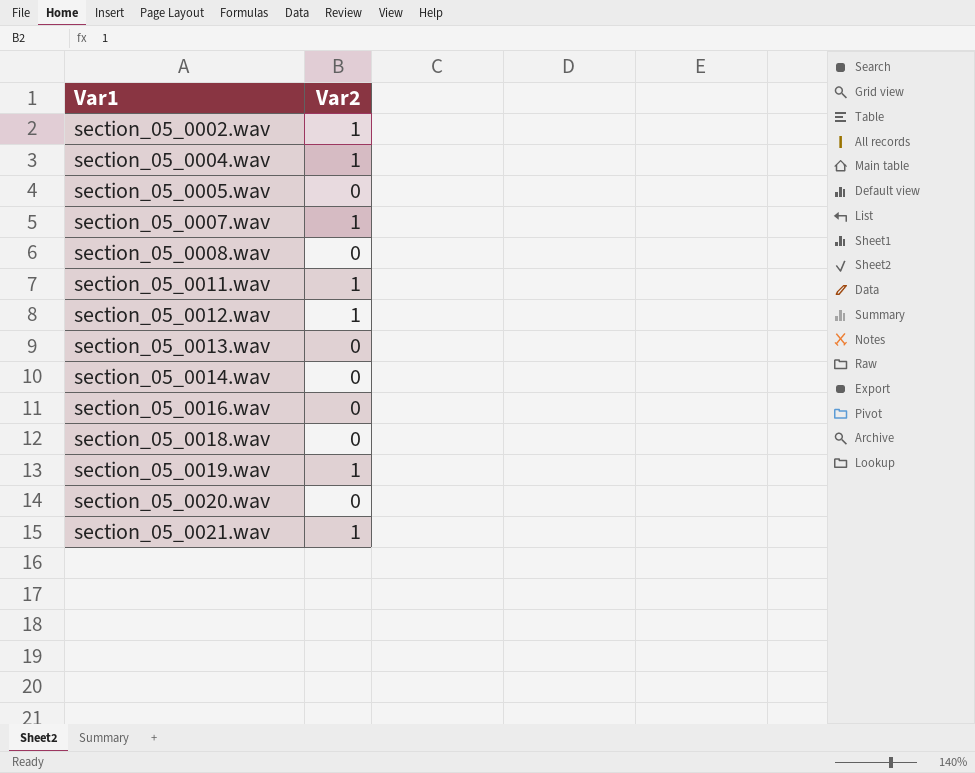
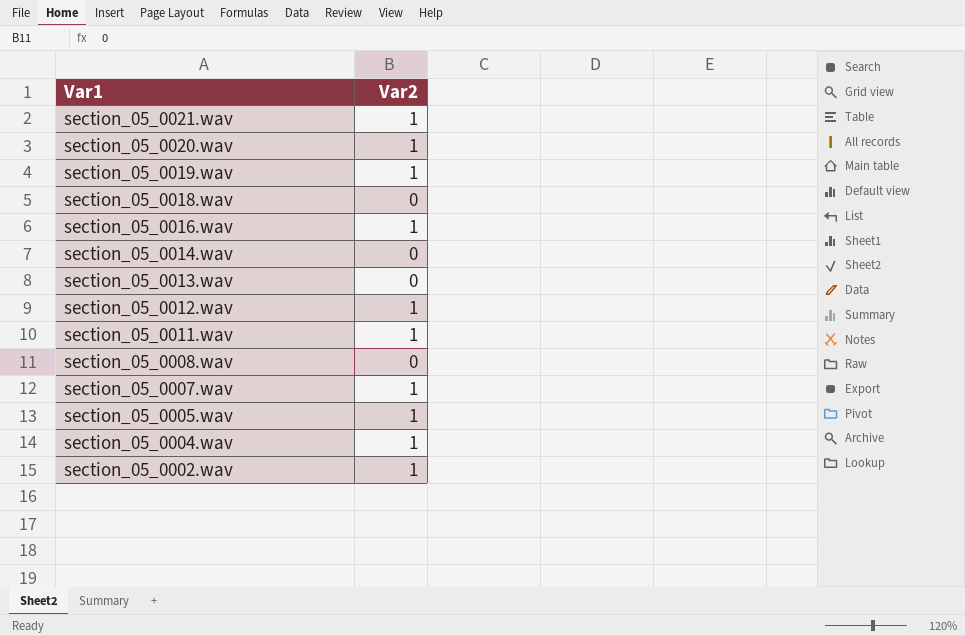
row order: Var1 ascending -> Var1 descending
section_05_0020.wav | Var2: 0 -> 1
section_05_0016.wav | Var2: 0 -> 1
section_05_0005.wav | Var2: 0 -> 1

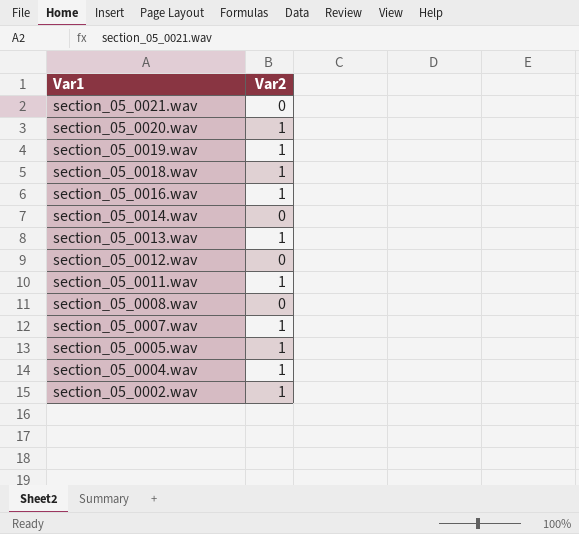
section_05_0021.wav | Var2: 1 -> 0
section_05_0018.wav | Var2: 0 -> 1
section_05_0013.wav | Var2: 0 -> 1
section_05_0012.wav | Var2: 1 -> 0

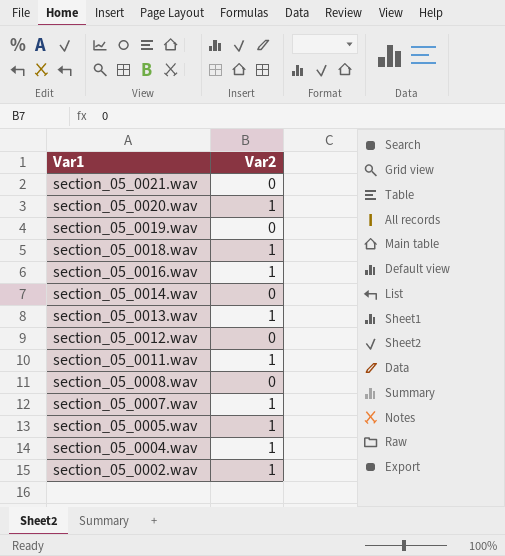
section_05_0019.wav | Var2: 1 -> 0

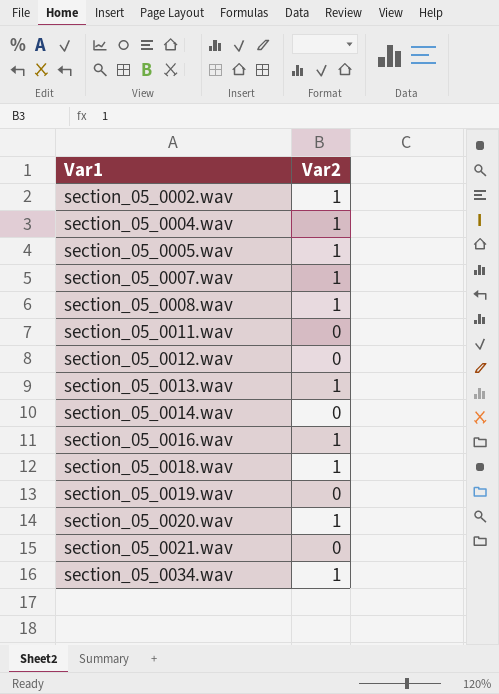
row order: Var1 descending -> Var1 ascending
section_05_0008.wav | Var2: 0 -> 1
section_05_0011.wav | Var2: 1 -> 0
row section_05_0034.wav: none -> 1

